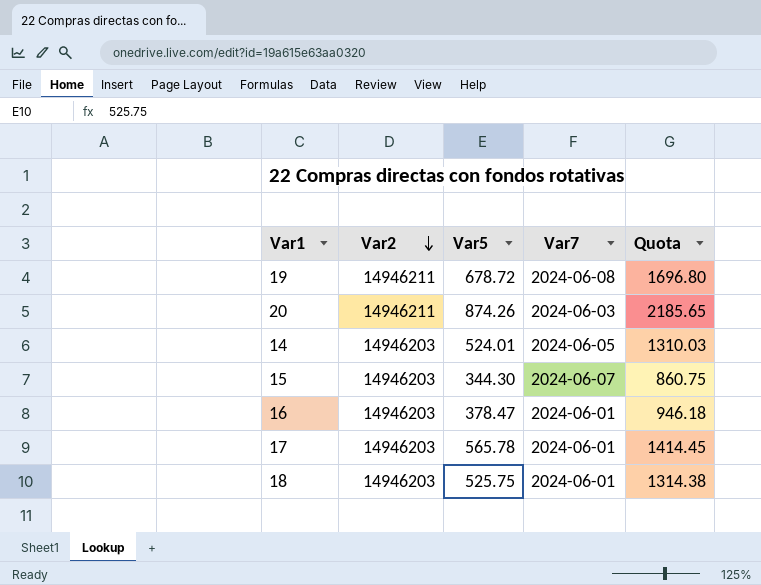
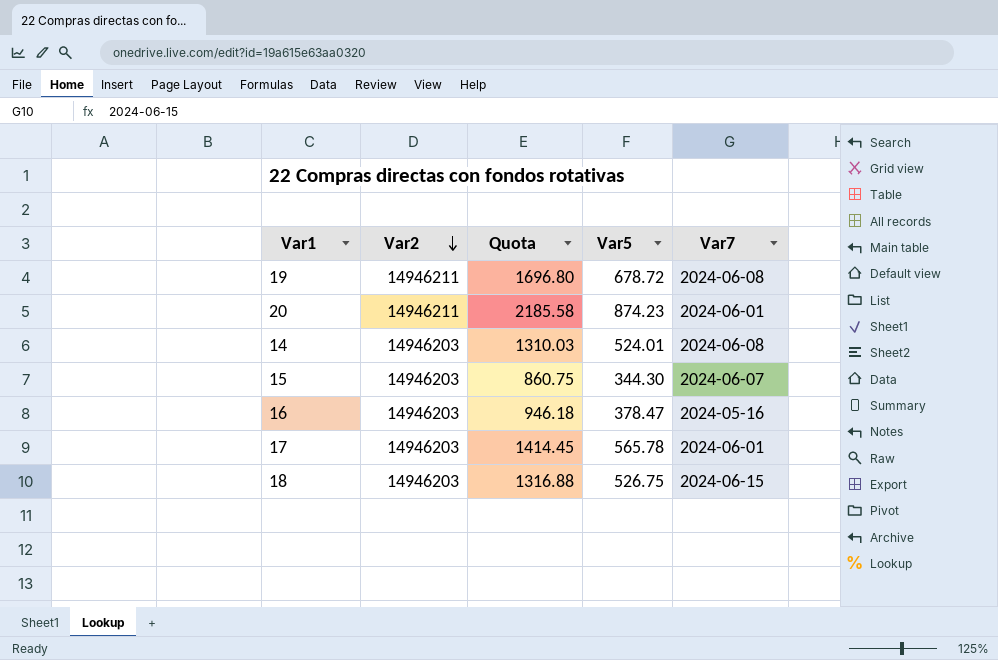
column Quota | position: 5 -> 3
20 | Quota: 2185.65 -> 2185.58
20 | Var5: 874.26 -> 874.23
20 | Var7: 2024-06-03 -> 2024-06-01
14 | Var7: 2024-06-05 -> 2024-06-08
16 | Var7: 2024-06-01 -> 2024-05-16
18 | Quota: 1314.38 -> 1316.88
18 | Var5: 525.75 -> 526.75
18 | Var7: 2024-06-01 -> 2024-06-15

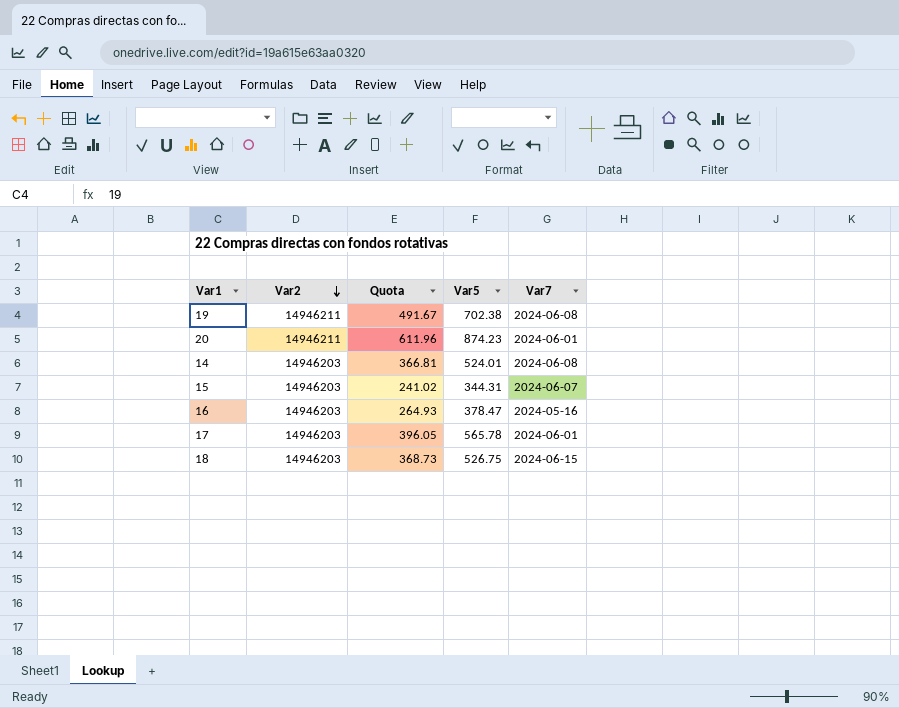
column Quota | formula: [Var5] * 2.5 -> [Var5] * 0.7
19 | Var5: 678.72 -> 702.38
15 | Var5: 344.30 -> 344.31

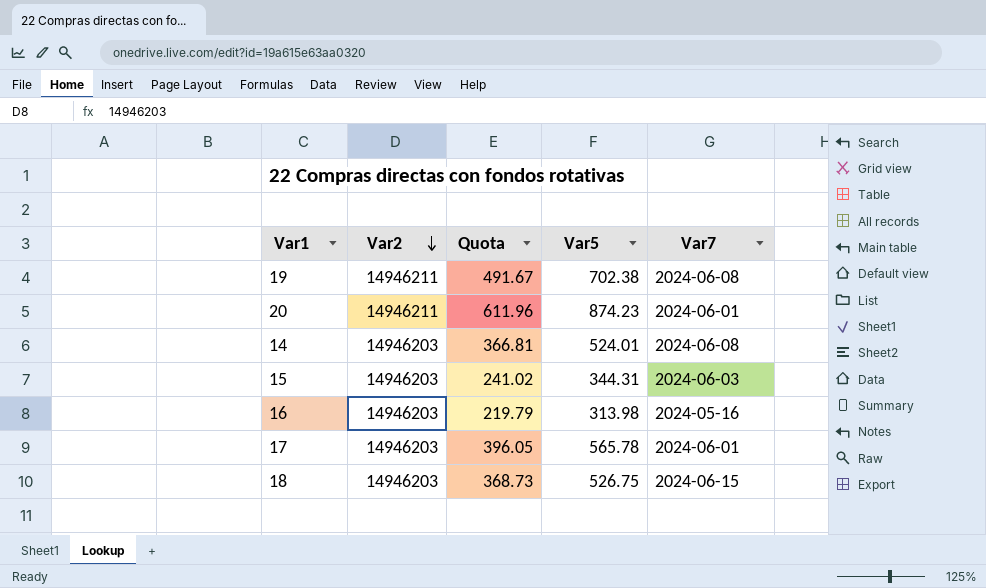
15 | Var7: 2024-06-07 -> 2024-06-03
16 | Quota: 264.93 -> 219.79
16 | Var5: 378.47 -> 313.98

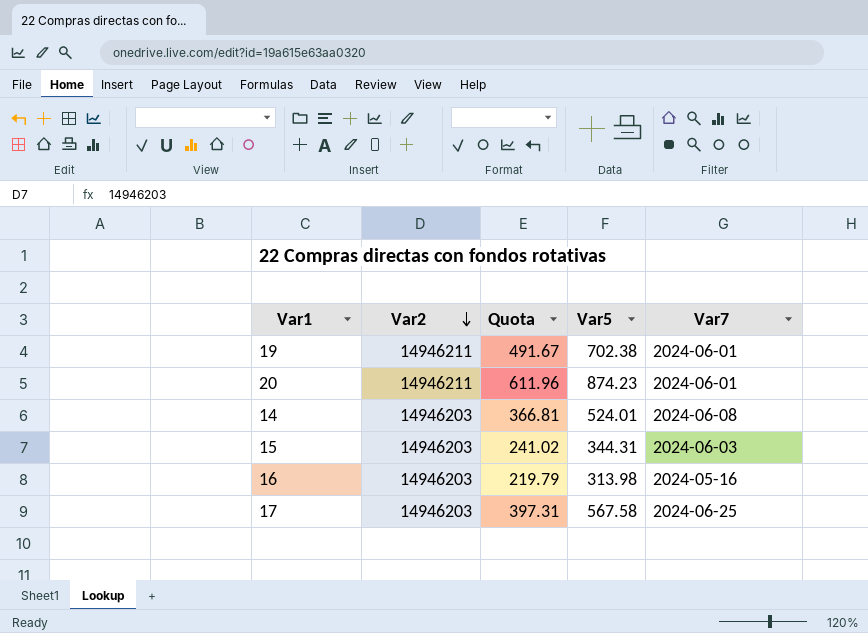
row 18: 14946203 | 368.73 | 526.75 | 2024-06-15 -> none
19 | Var7: 2024-06-08 -> 2024-06-01
17 | Quota: 396.05 -> 397.31
17 | Var5: 565.78 -> 567.58
17 | Var7: 2024-06-01 -> 2024-06-25

